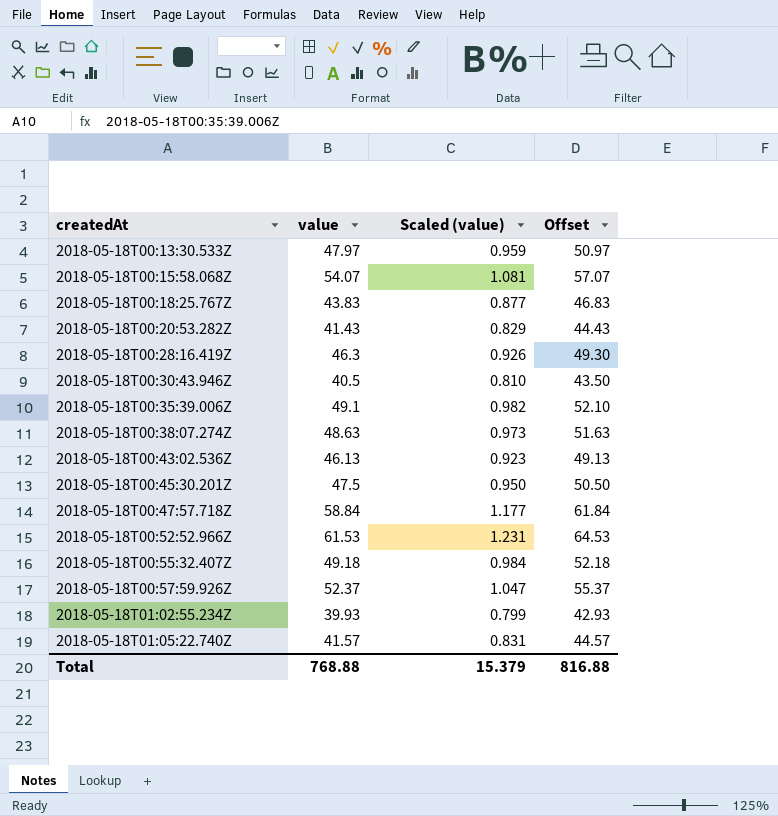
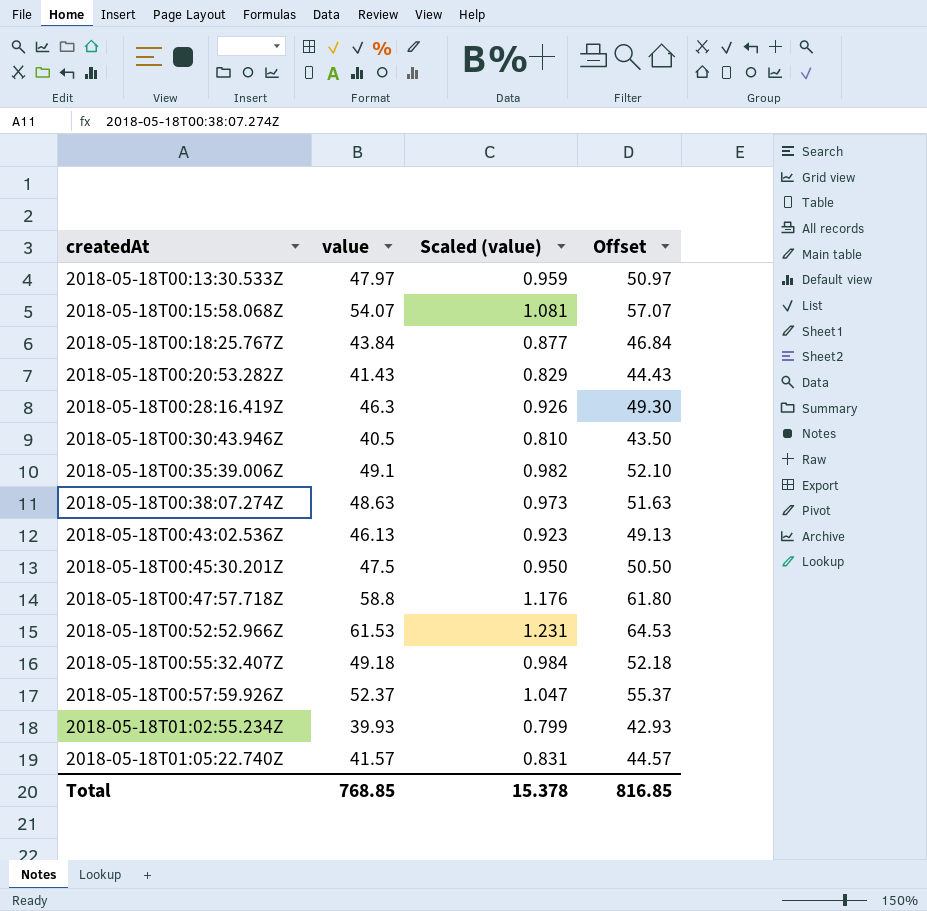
2018-05-18T00:18:25.767Z | value: 43.83 -> 43.84
2018-05-18T00:18:25.767Z | Offset: 46.83 -> 46.84
2018-05-18T00:47:57.718Z | value: 58.84 -> 58.8
2018-05-18T00:47:57.718Z | Scaled (value): 1.177 -> 1.176
2018-05-18T00:47:57.718Z | Offset: 61.84 -> 61.80
Total | value: 768.88 -> 768.85
Total | Scaled (value): 15.379 -> 15.378
Total | Offset: 816.88 -> 816.85

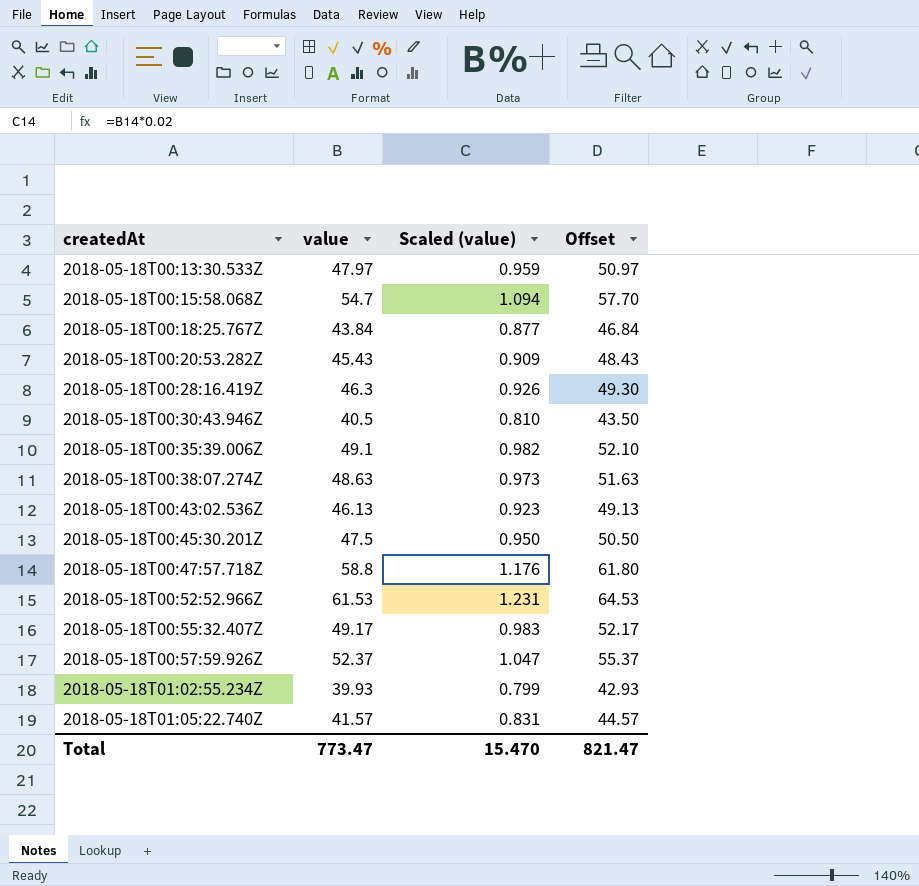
2018-05-18T00:15:58.068Z | value: 54.07 -> 54.7
2018-05-18T00:15:58.068Z | Scaled (value): 1.081 -> 1.094
2018-05-18T00:15:58.068Z | Offset: 57.07 -> 57.70
2018-05-18T00:20:53.282Z | value: 41.43 -> 45.43
2018-05-18T00:20:53.282Z | Scaled (value): 0.829 -> 0.909
2018-05-18T00:20:53.282Z | Offset: 44.43 -> 48.43
2018-05-18T00:55:32.407Z | value: 49.18 -> 49.17
2018-05-18T00:55:32.407Z | Scaled (value): 0.984 -> 0.983
2018-05-18T00:55:32.407Z | Offset: 52.18 -> 52.17
Total | value: 768.85 -> 773.47
Total | Scaled (value): 15.378 -> 15.470
Total | Offset: 816.85 -> 821.47

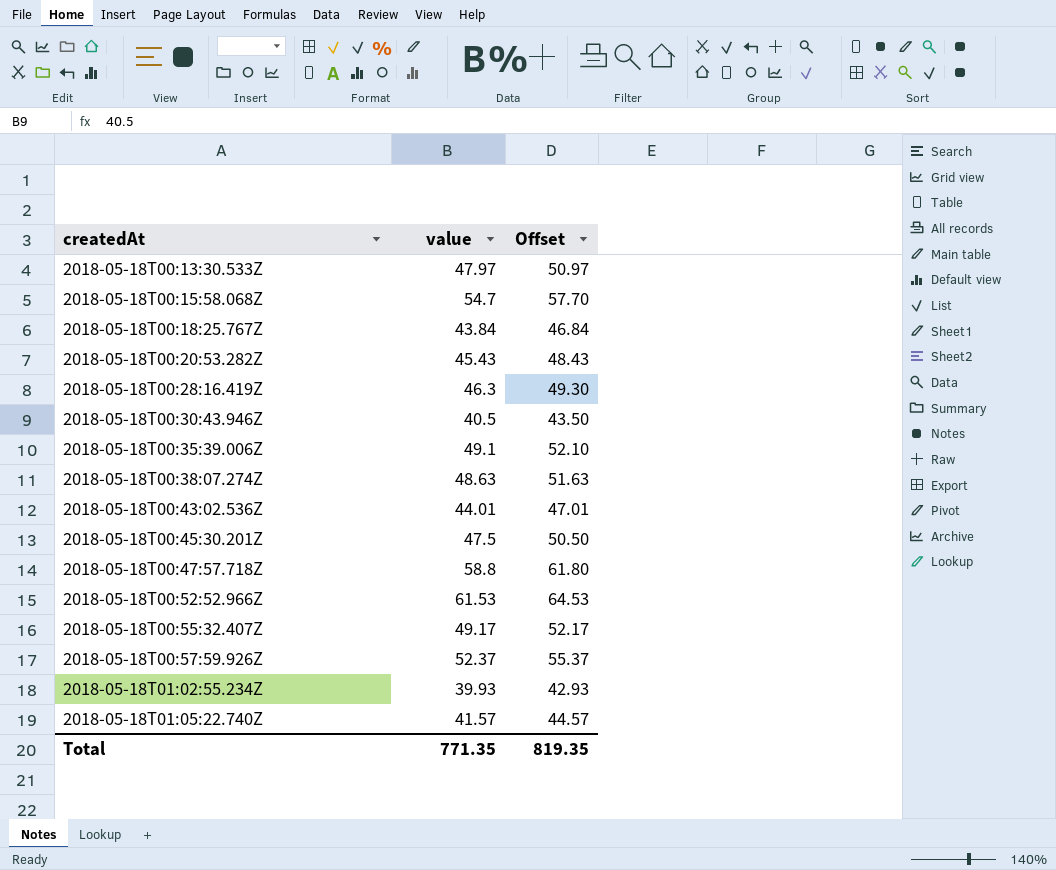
column Scaled (value) | formula: [value] * 0.02 -> none
2018-05-18T00:43:02.536Z | value: 46.13 -> 44.01
2018-05-18T00:43:02.536Z | Offset: 49.13 -> 47.01
Total | value: 773.47 -> 771.35
Total | Offset: 821.47 -> 819.35

